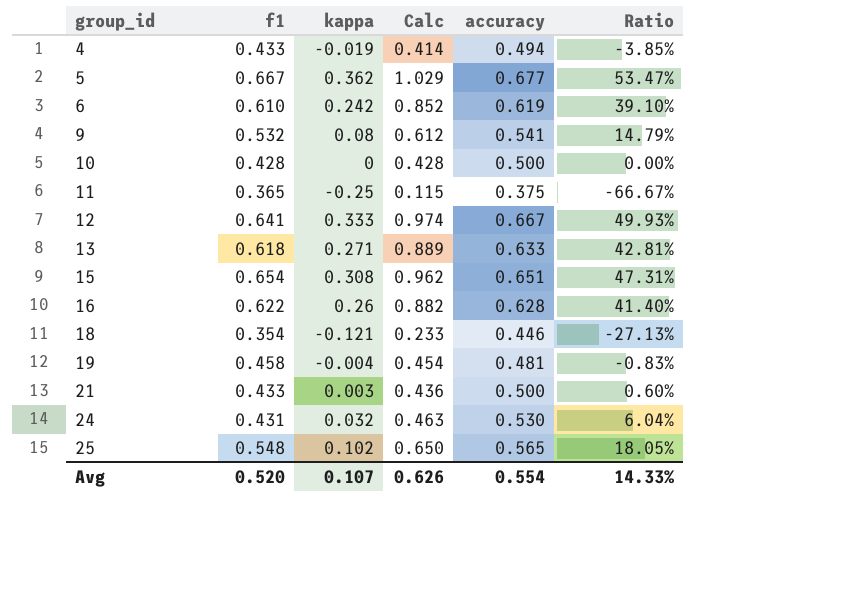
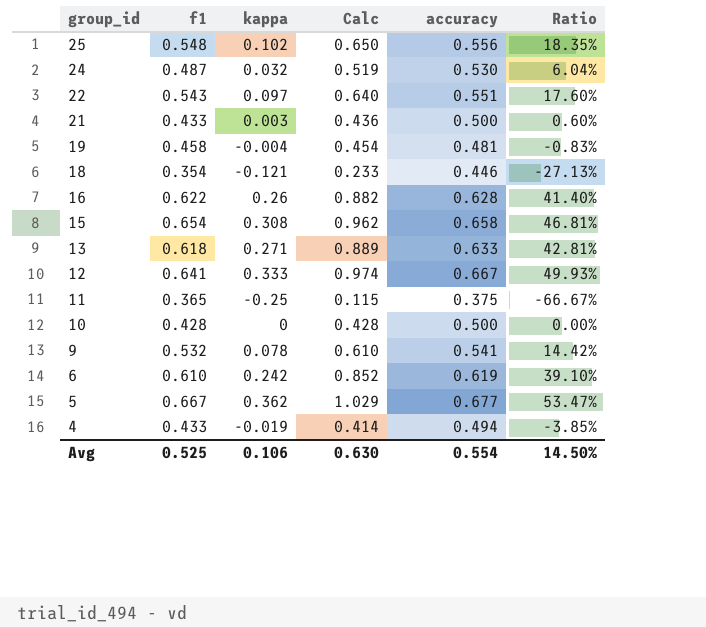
row order: group_id ascending -> group_id descending
25 | accuracy: 0.565 -> 0.556
25 | Ratio: 18.05% -> 18.35%
24 | f1: 0.431 -> 0.487
24 | Calc: 0.463 -> 0.519
row 22: none -> 0.543 | 0.097 | 0.640 | 0.551 | 17.60%
15 | accuracy: 0.651 -> 0.658
15 | Ratio: 47.31% -> 46.81%
9 | kappa: 0.08 -> 0.078
9 | Calc: 0.612 -> 0.610
9 | Ratio: 14.79% -> 14.42%
Avg | f1: 0.520 -> 0.525
Avg | kappa: 0.107 -> 0.106
Avg | Calc: 0.626 -> 0.630
Avg | Ratio: 14.33% -> 14.50%

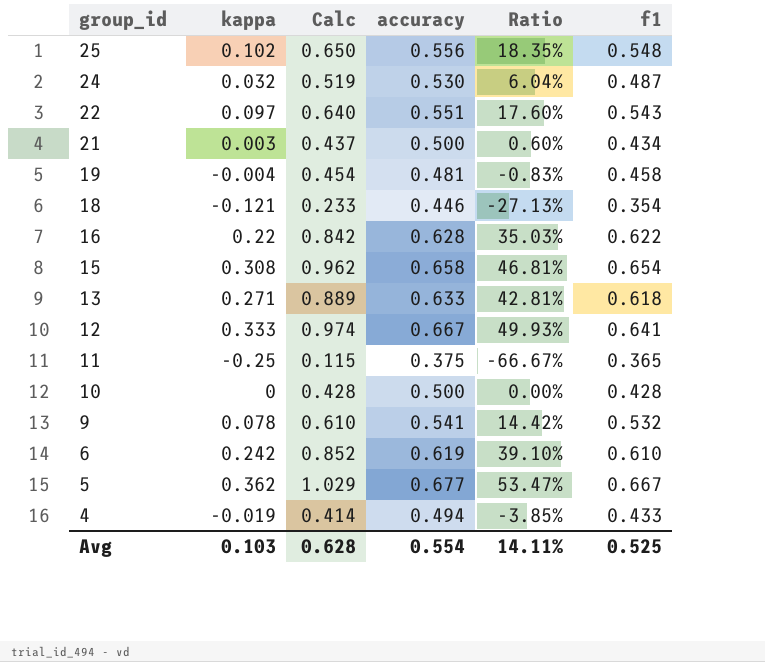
column f1 | position: 2 -> 6
21 | Calc: 0.436 -> 0.437
21 | f1: 0.433 -> 0.434
16 | kappa: 0.26 -> 0.22
16 | Calc: 0.882 -> 0.842
16 | Ratio: 41.40% -> 35.03%
Avg | kappa: 0.106 -> 0.103
Avg | Calc: 0.630 -> 0.628
Avg | Ratio: 14.50% -> 14.11%

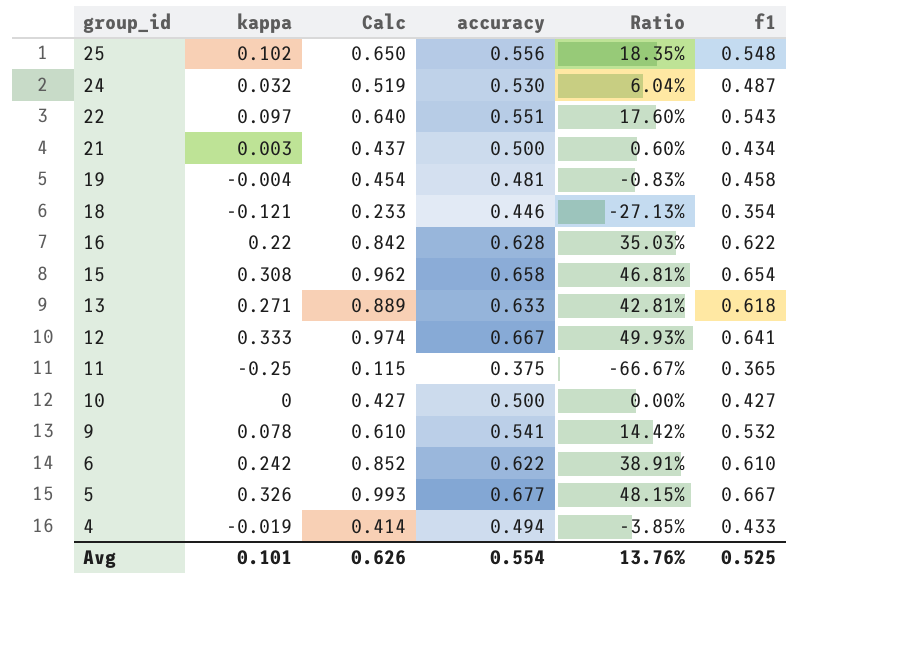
10 | Calc: 0.428 -> 0.427
10 | f1: 0.428 -> 0.427
6 | accuracy: 0.619 -> 0.622
6 | Ratio: 39.10% -> 38.91%
5 | kappa: 0.362 -> 0.326
5 | Calc: 1.029 -> 0.993
5 | Ratio: 53.47% -> 48.15%
Avg | kappa: 0.103 -> 0.101
Avg | Calc: 0.628 -> 0.626
Avg | Ratio: 14.11% -> 13.76%

